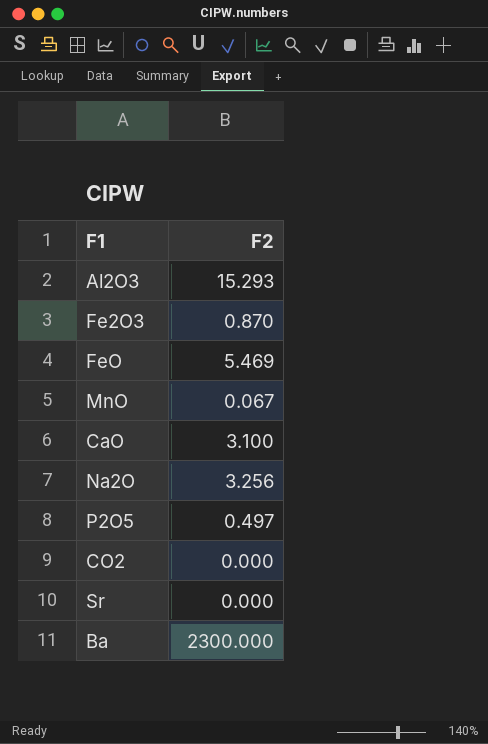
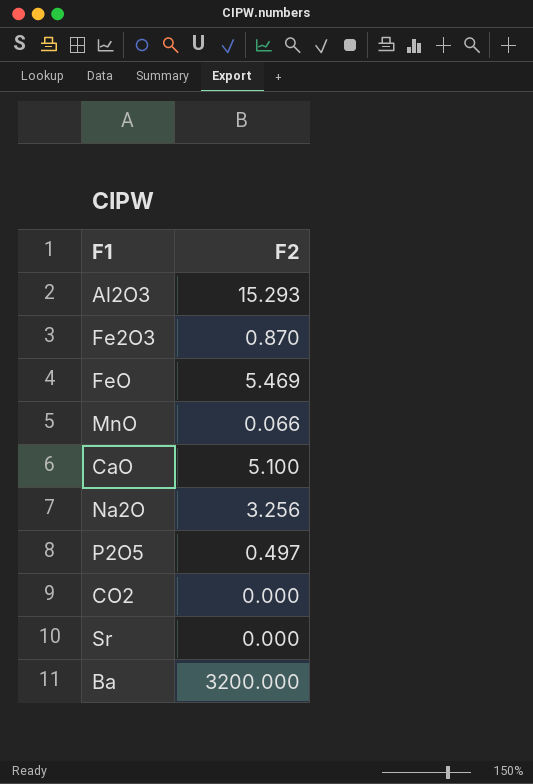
MnO | F2: 0.067 -> 0.066
CaO | F2: 3.100 -> 5.100
Ba | F2: 2300.000 -> 3200.000

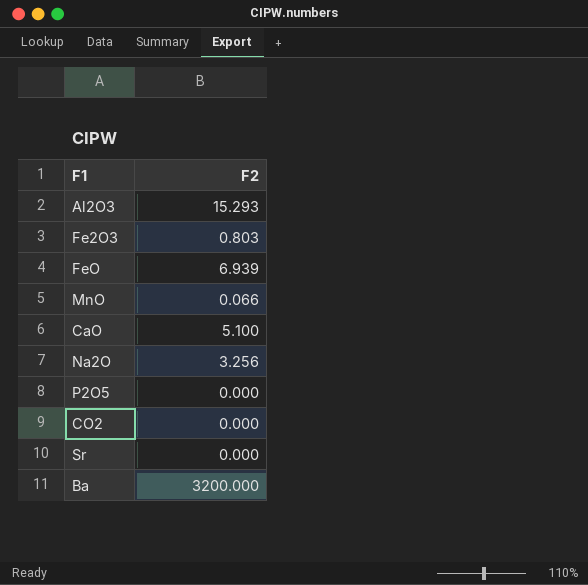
Fe2O3 | F2: 0.870 -> 0.803
FeO | F2: 5.469 -> 6.939
P2O5 | F2: 0.497 -> 0.000

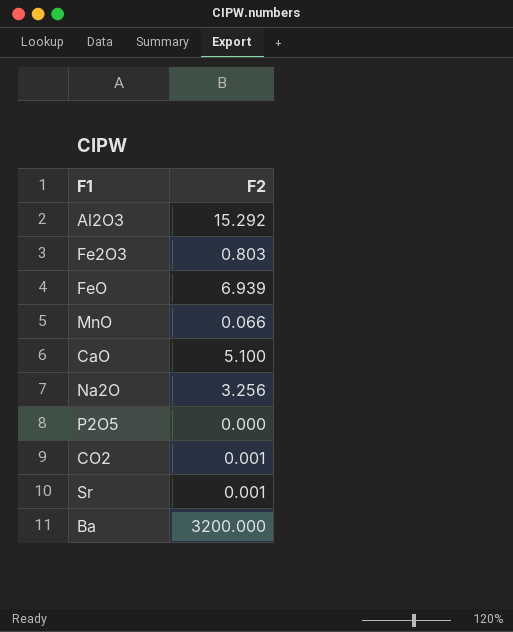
Al2O3 | F2: 15.293 -> 15.292
CO2 | F2: 0.000 -> 0.001
Sr | F2: 0.000 -> 0.001

